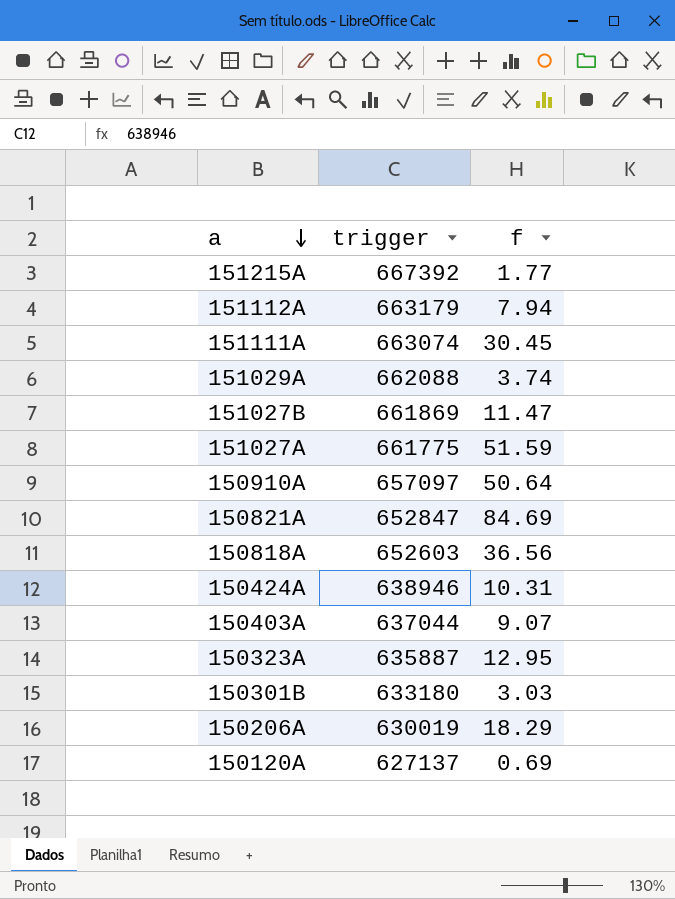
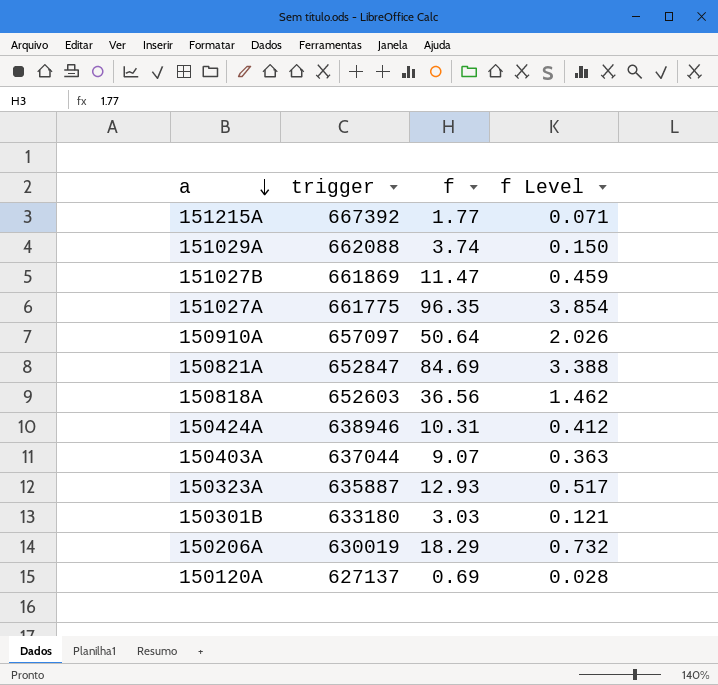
column f Level | formula: none -> [f] * 0.04
row 151112A: 663179 | 7.94 -> none
row 151111A: 663074 | 30.45 -> none
151027A | f: 51.59 -> 96.35
150323A | f: 12.95 -> 12.93

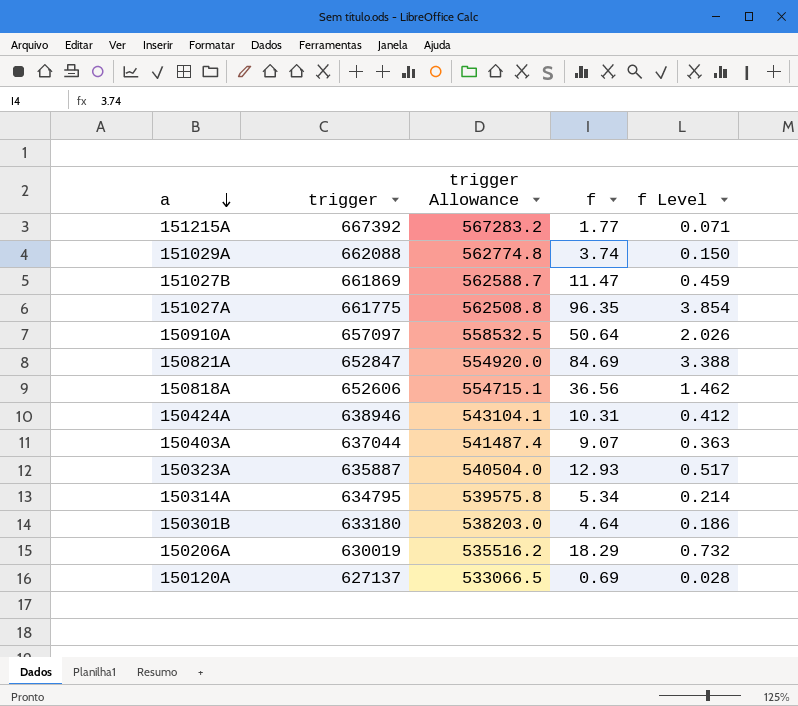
column trigger Allowance | formula: none -> [trigger] * 0.85
150818A | trigger: 652603 -> 652606
row 150314A: none -> 634795 | 539575.8 | 5.34 | 0.214
150301B | f: 3.03 -> 4.64
150301B | f Level: 0.121 -> 0.186

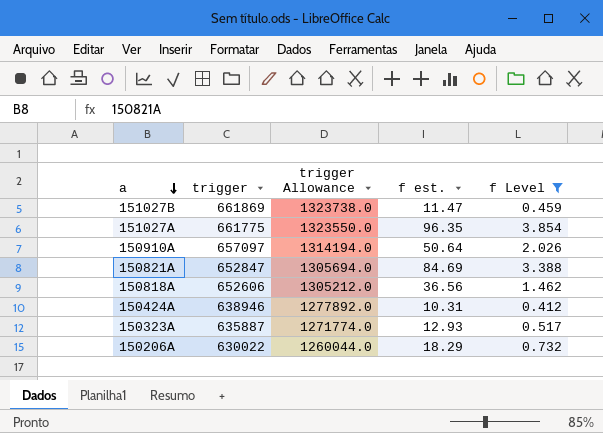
filter: none -> f Level >= 0.412
column trigger Allowance | formula: [trigger] * 0.85 -> [trigger] * 2
column name: f -> f est.
150206A | trigger: 630019 -> 630022

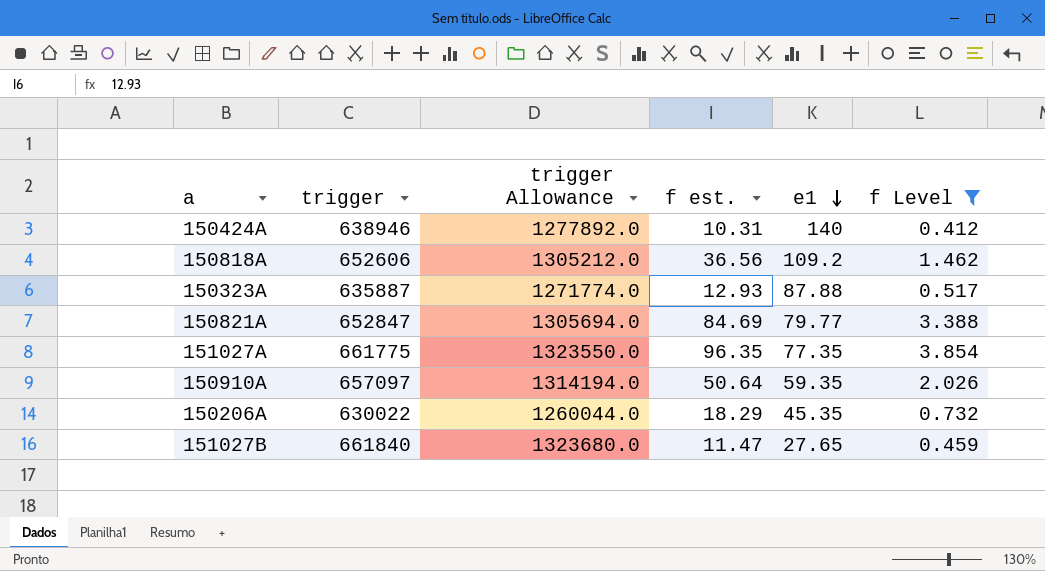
row order: a descending -> e1 descending
column e1 | position: none -> 5
151027B | trigger: 661869 -> 661840
151027B | trigger Allowance: 1323738.0 -> 1323680.0

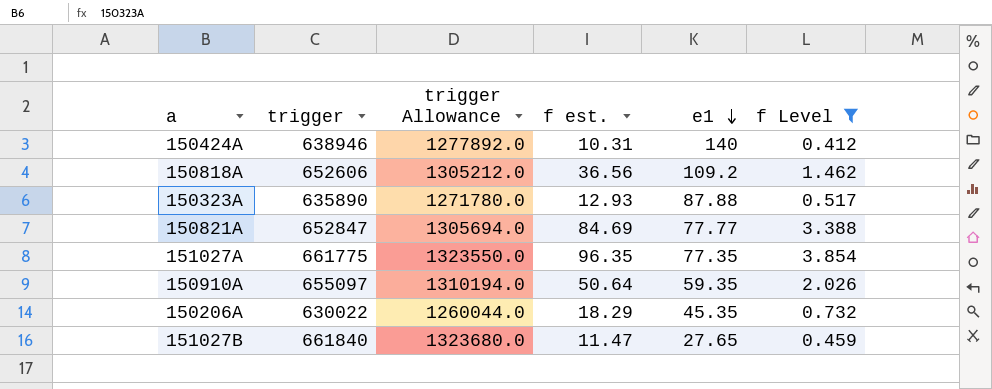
150323A | trigger: 635887 -> 635890
150323A | trigger Allowance: 1271774.0 -> 1271780.0
150821A | e1: 79.77 -> 77.77
150910A | trigger: 657097 -> 655097
150910A | trigger Allowance: 1314194.0 -> 1310194.0

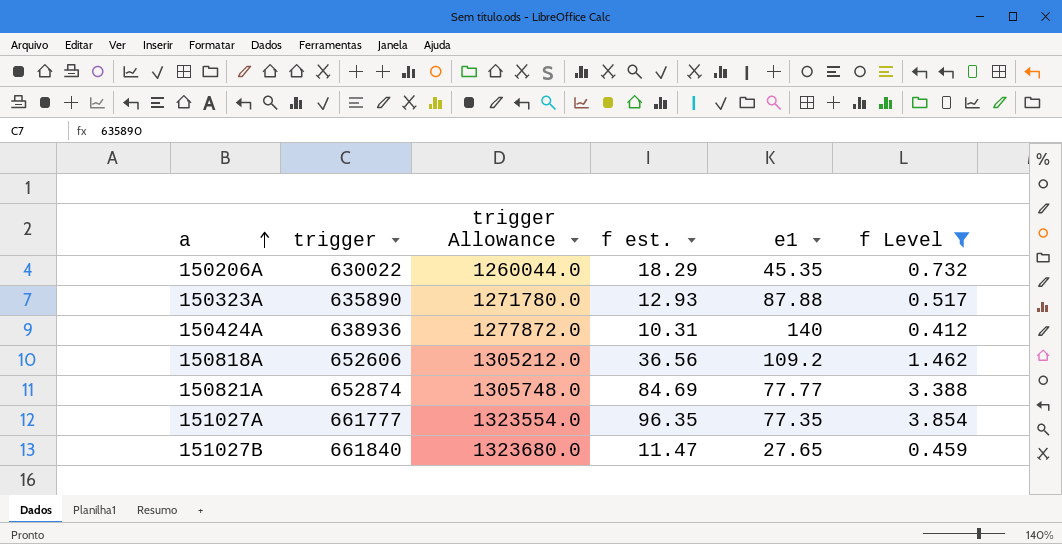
row order: e1 descending -> a ascending
row 150910A: 655097 | 1310194.0 | 50.64 | 59.35 | 2.026 -> none
150424A | trigger: 638946 -> 638936
150424A | trigger Allowance: 1277892.0 -> 1277872.0
150821A | trigger: 652847 -> 652874
150821A | trigger Allowance: 1305694.0 -> 1305748.0
151027A | trigger: 661775 -> 661777
151027A | trigger Allowance: 1323550.0 -> 1323554.0

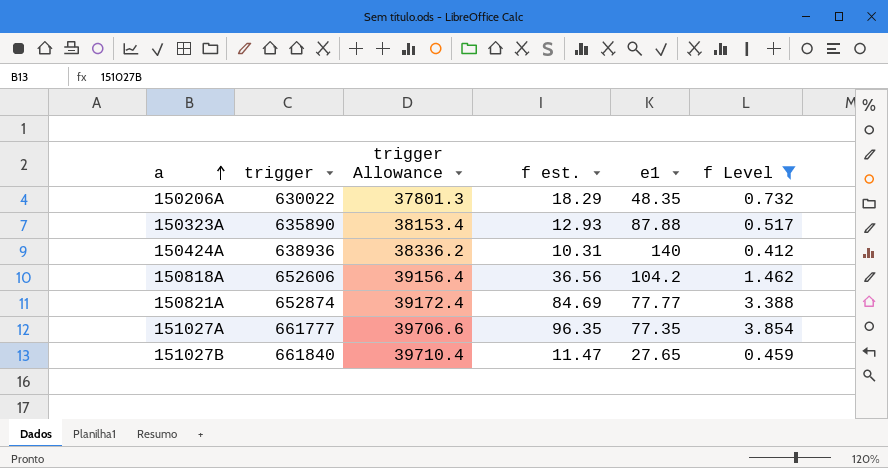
column trigger Allowance | formula: [trigger] * 2 -> [trigger] * 0.06
150206A | e1: 45.35 -> 48.35
150818A | e1: 109.2 -> 104.2

